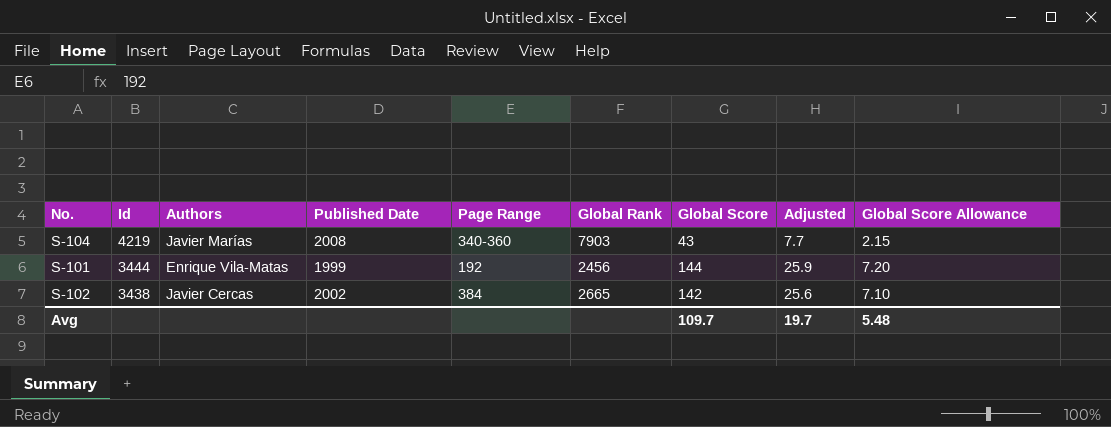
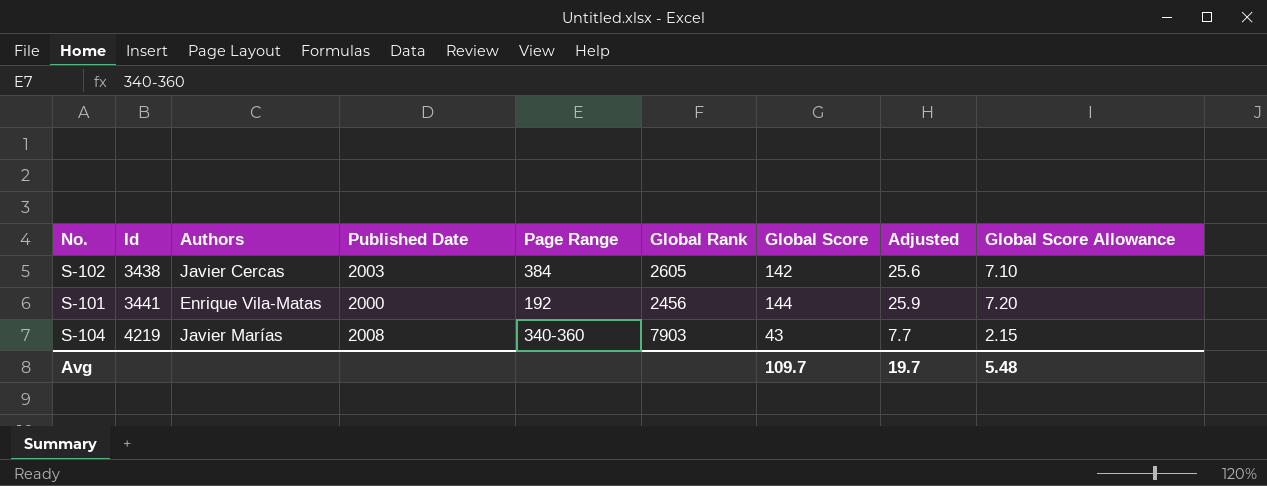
row order: Id descending -> Id ascending
S-102 | Published Date: 2002 -> 2003
S-102 | Global Rank: 2665 -> 2605
S-101 | Id: 3444 -> 3441
S-101 | Published Date: 1999 -> 2000

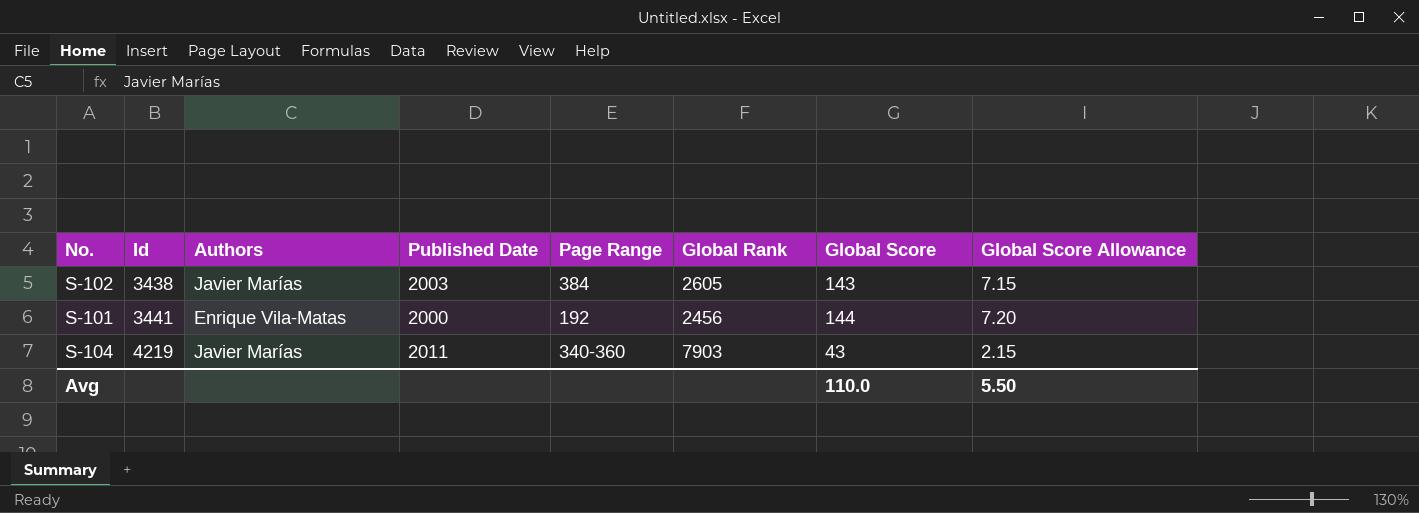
column Adjusted | formula: [Global Score] * 0.18 -> none
S-102 | Authors: Javier Cercas -> Javier Marías
S-102 | Global Score: 142 -> 143
S-102 | Global Score Allowance: 7.10 -> 7.15
S-104 | Published Date: 2008 -> 2011
Avg | Global Score: 109.7 -> 110.0
Avg | Global Score Allowance: 5.48 -> 5.50

